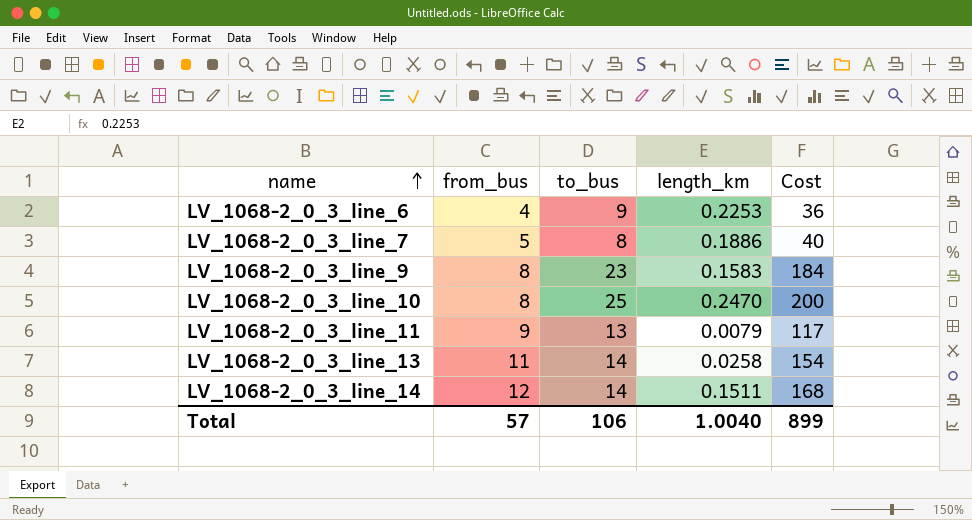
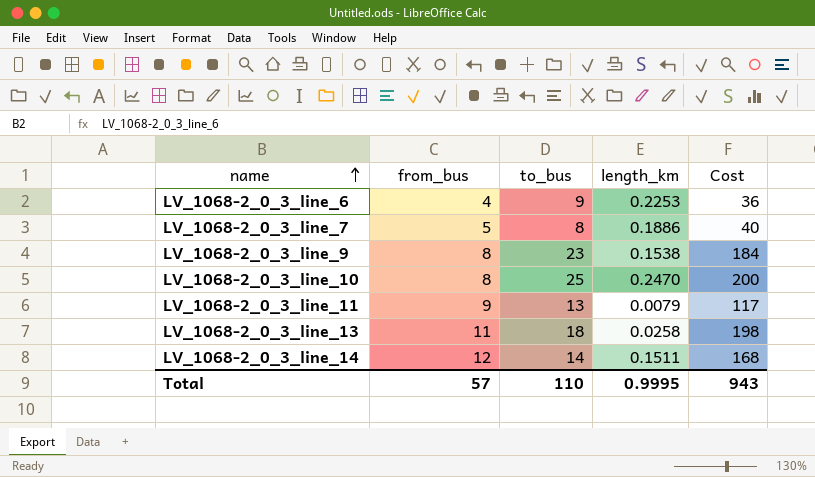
LV_1068-2_0_3_line_9 | length_km: 0.1583 -> 0.1538
LV_1068-2_0_3_line_13 | to_bus: 14 -> 18
LV_1068-2_0_3_line_13 | Cost: 154 -> 198
Total | to_bus: 106 -> 110
Total | length_km: 1.0040 -> 0.9995
Total | Cost: 899 -> 943

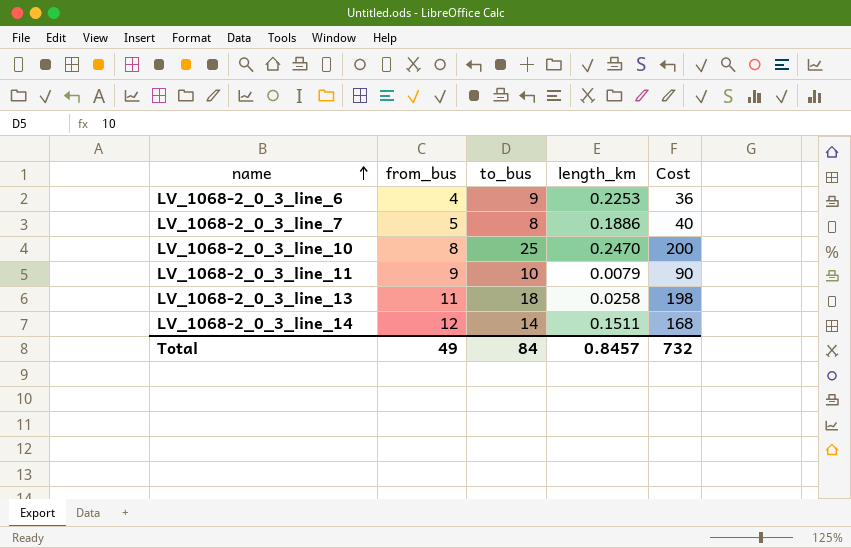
row LV_1068-2_0_3_line_9: 8 | 23 | 0.1538 | 184 -> none
LV_1068-2_0_3_line_11 | to_bus: 13 -> 10
LV_1068-2_0_3_line_11 | Cost: 117 -> 90
Total | from_bus: 57 -> 49
Total | to_bus: 110 -> 84
Total | length_km: 0.9995 -> 0.8457
Total | Cost: 943 -> 732

